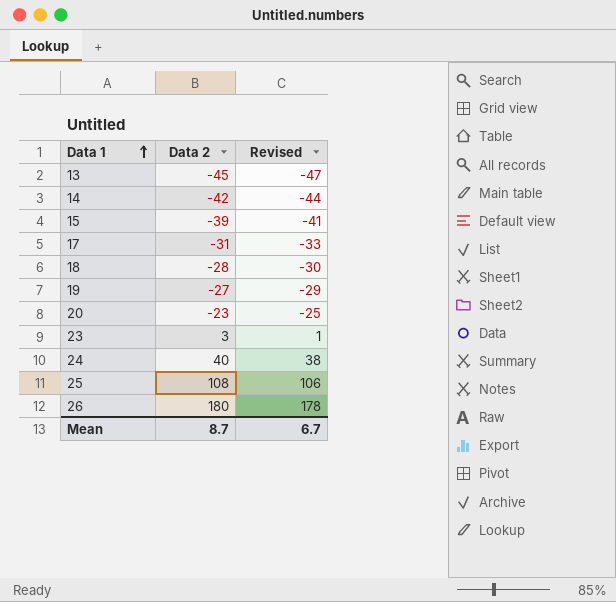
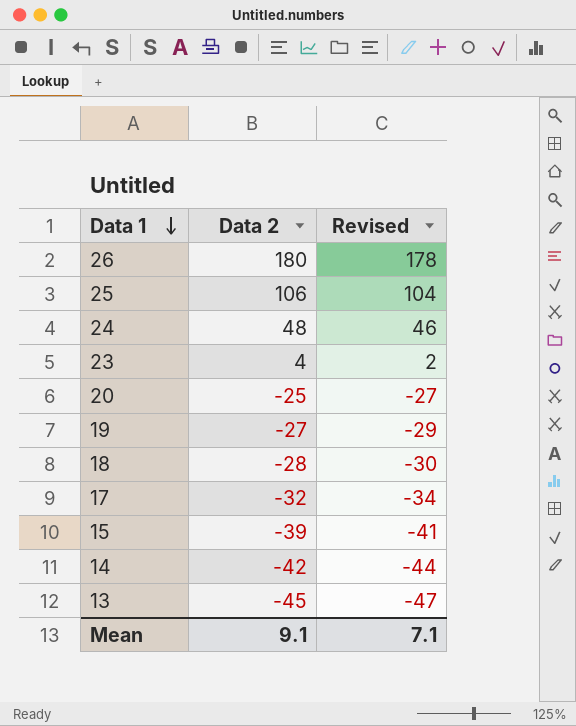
row order: Data 1 ascending -> Data 1 descending
25 | Data 2: 108 -> 106
25 | Revised: 106 -> 104
24 | Data 2: 40 -> 48
24 | Revised: 38 -> 46
23 | Data 2: 3 -> 4
23 | Revised: 1 -> 2
20 | Data 2: -23 -> -25
20 | Revised: -25 -> -27
17 | Data 2: -31 -> -32
17 | Revised: -33 -> -34
Mean | Data 2: 8.7 -> 9.1
Mean | Revised: 6.7 -> 7.1

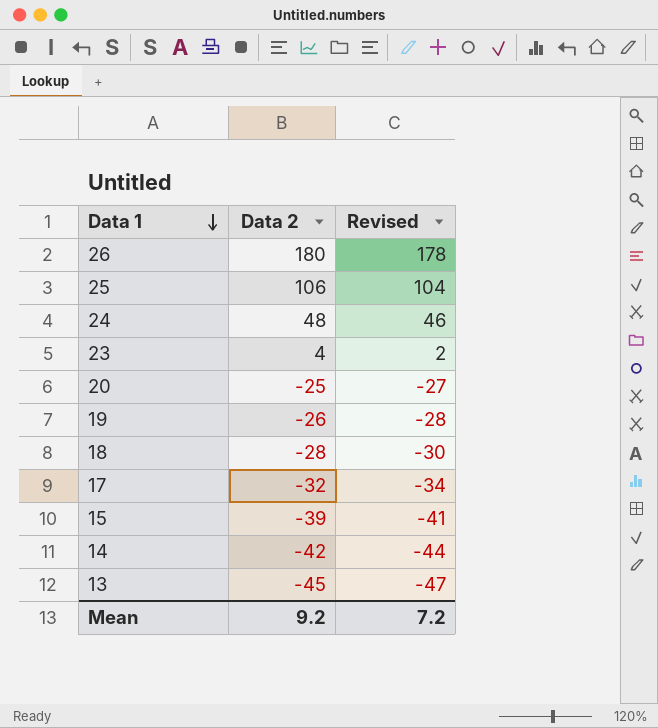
19 | Data 2: -27 -> -26
19 | Revised: -29 -> -28
Mean | Data 2: 9.1 -> 9.2
Mean | Revised: 7.1 -> 7.2

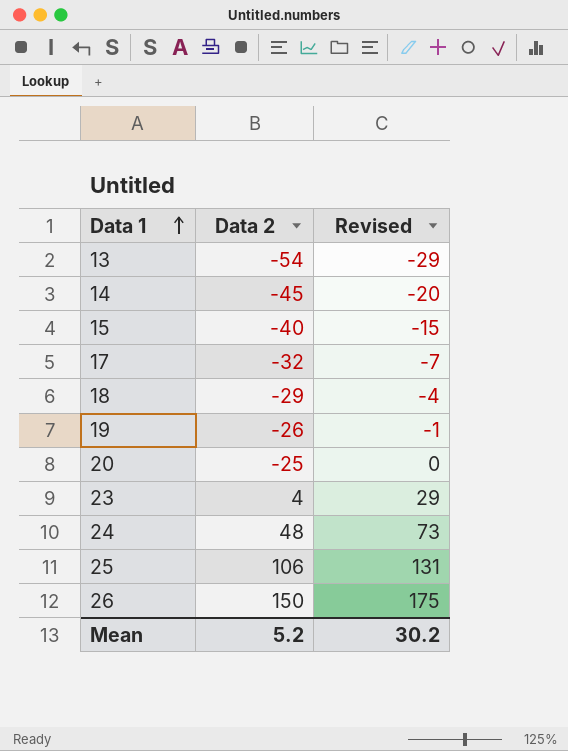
row order: Data 1 descending -> Data 1 ascending
column Revised | formula: [Data 2] - 2 -> [Data 2] + 25
13 | Data 2: -45 -> -54
14 | Data 2: -42 -> -45
15 | Data 2: -39 -> -40
18 | Data 2: -28 -> -29
26 | Data 2: 180 -> 150
Mean | Data 2: 9.2 -> 5.2
Mean | Revised: 7.2 -> 30.2

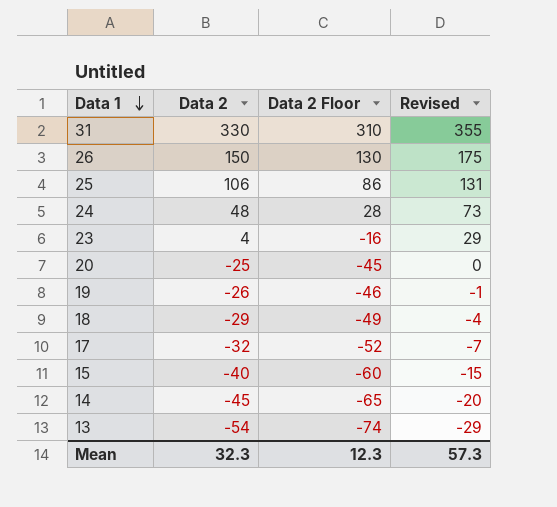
row order: Data 1 ascending -> Data 1 descending
column Data 2 Floor | formula: none -> [Data 2] - 20
row 31: none -> 330 | 310 | 355
Mean | Data 2: 5.2 -> 32.3
Mean | Revised: 30.2 -> 57.3

